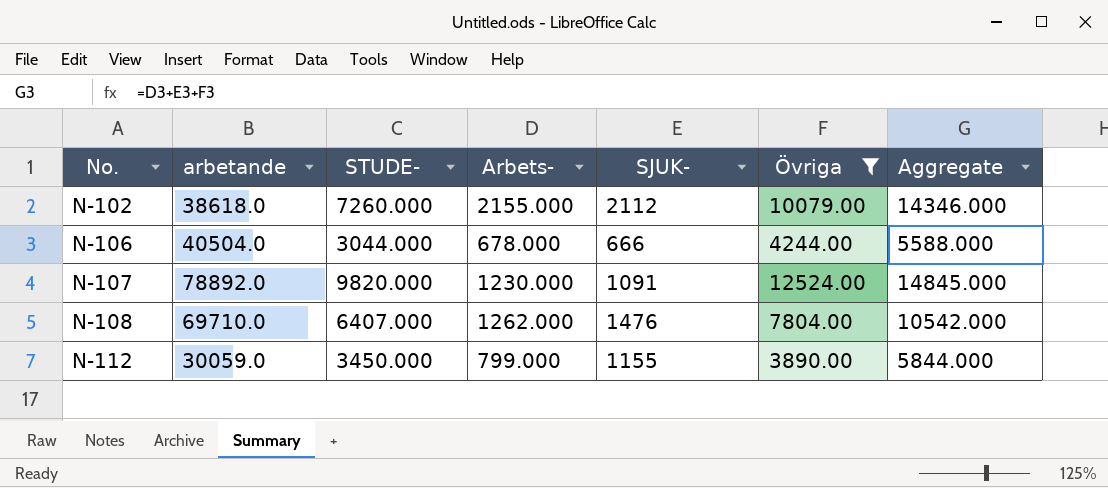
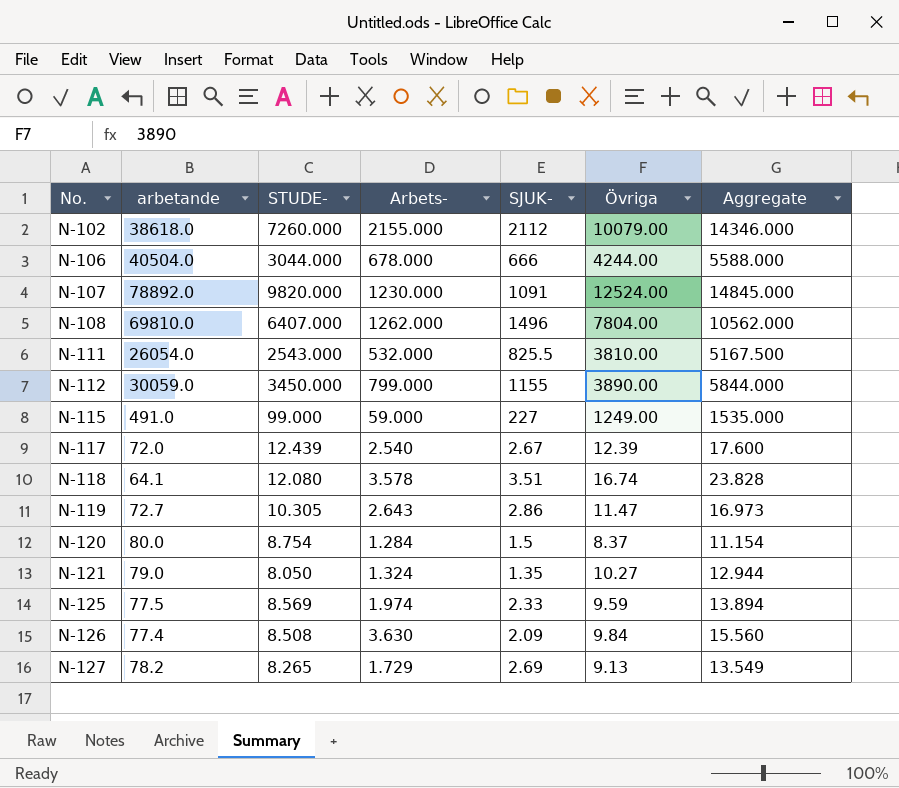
filter: Övriga >= 3890.00 -> none
N-108 | arbetande: 69710.0 -> 69810.0
N-108 | SJUK-: 1476 -> 1496
N-108 | Aggregate: 10542.000 -> 10562.000

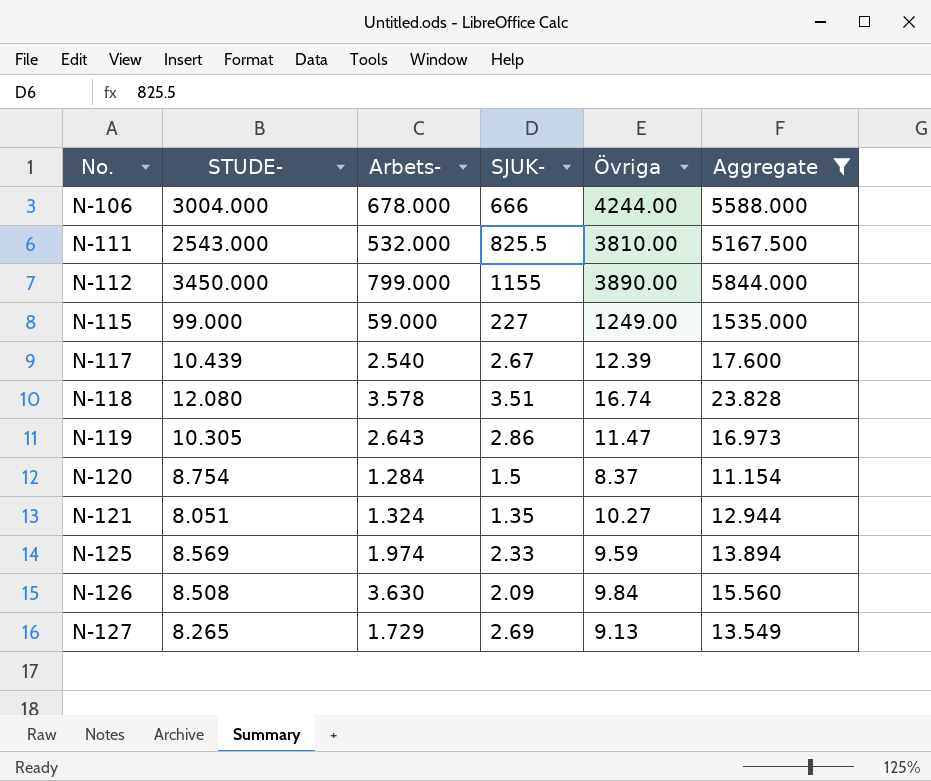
filter: none -> Aggregate <= 5844.000
column arbetande | position: 2 -> none
N-106 | STUDE-: 3044.000 -> 3004.000
N-117 | STUDE-: 12.439 -> 10.439
N-121 | STUDE-: 8.050 -> 8.051

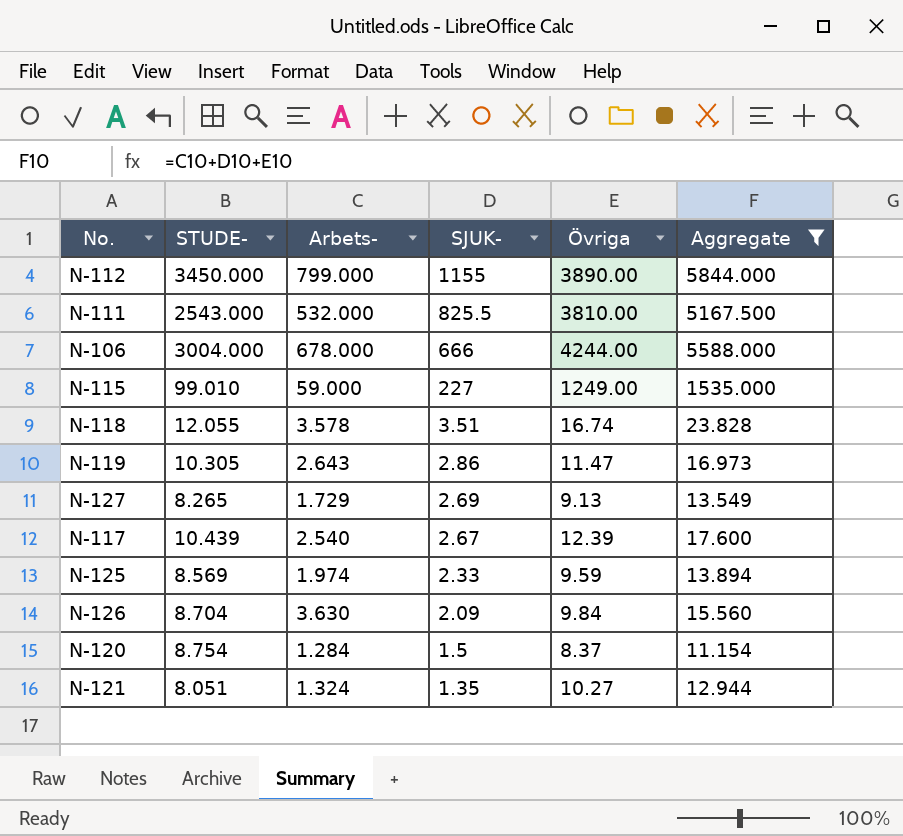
row order: No. ascending -> SJUK- descending
N-115 | STUDE-: 99.000 -> 99.010
N-118 | STUDE-: 12.080 -> 12.055
N-126 | STUDE-: 8.508 -> 8.704

